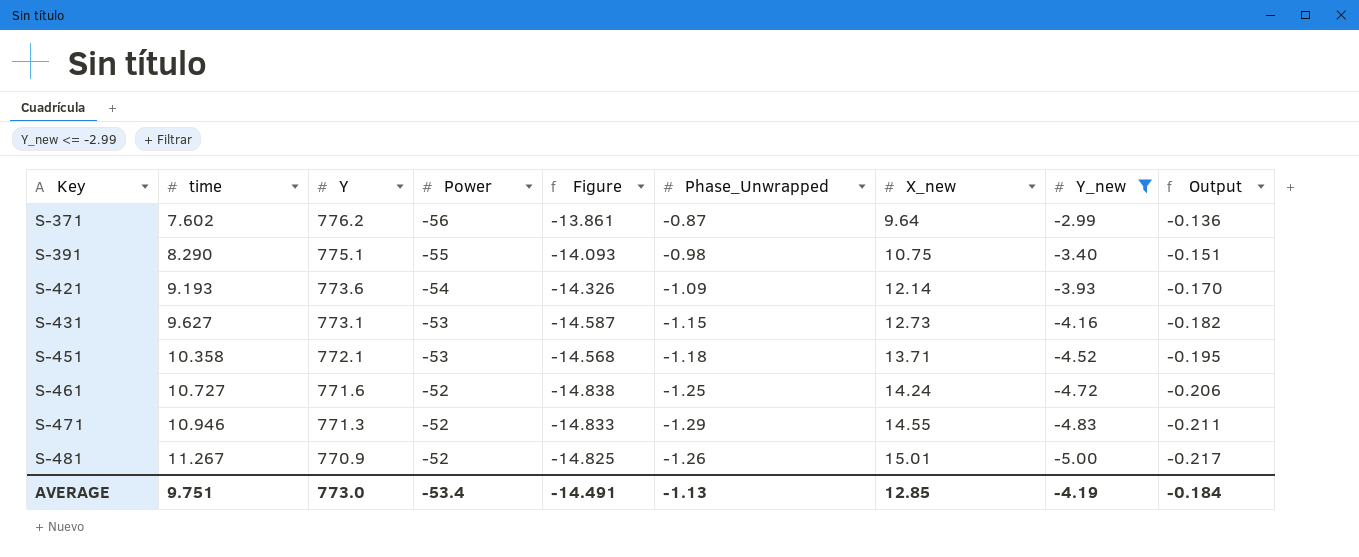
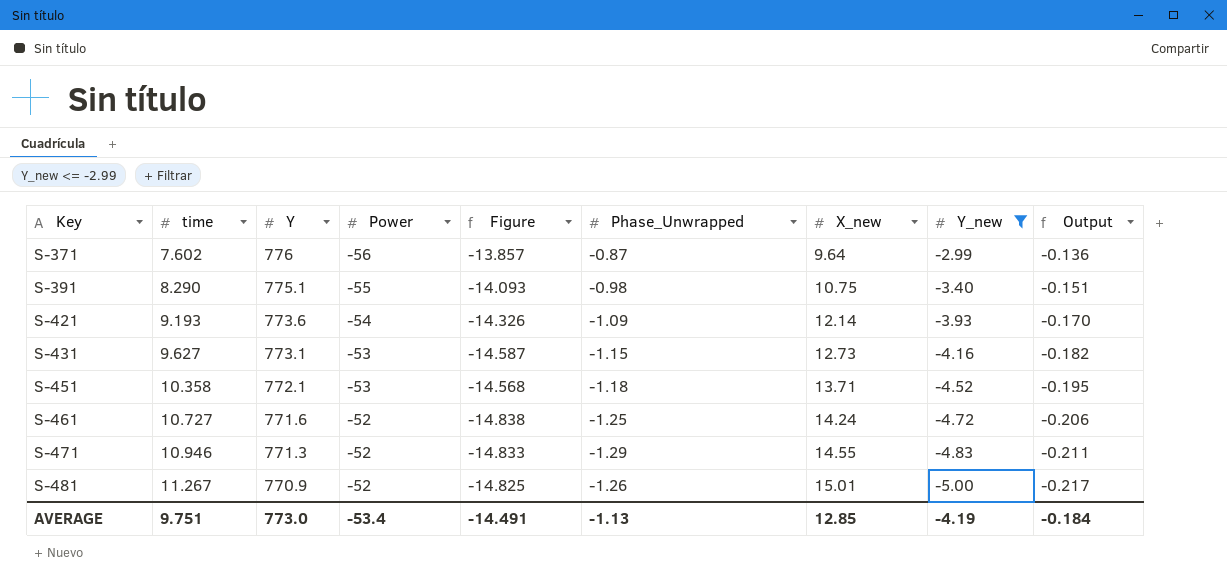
S-371 | Y: 776.2 -> 776
S-371 | Figure: -13.861 -> -13.857

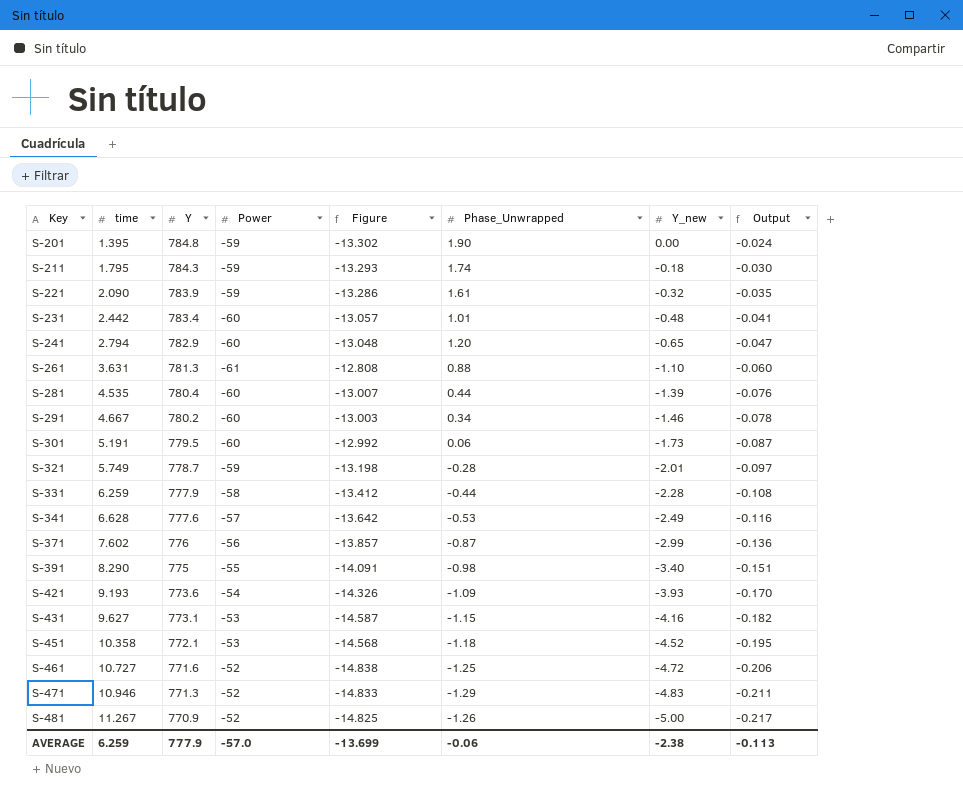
filter: Y_new <= -2.99 -> none
column X_new | position: 7 -> none
S-391 | Y: 775.1 -> 775
S-391 | Figure: -14.093 -> -14.091
AVERAGE | time: 9.751 -> 6.259
AVERAGE | Y: 773.0 -> 777.9
AVERAGE | Power: -53.4 -> -57.0
AVERAGE | Figure: -14.491 -> -13.699
AVERAGE | Phase_Unwrapped: -1.13 -> -0.06
AVERAGE | Y_new: -4.19 -> -2.38
AVERAGE | Output: -0.184 -> -0.113

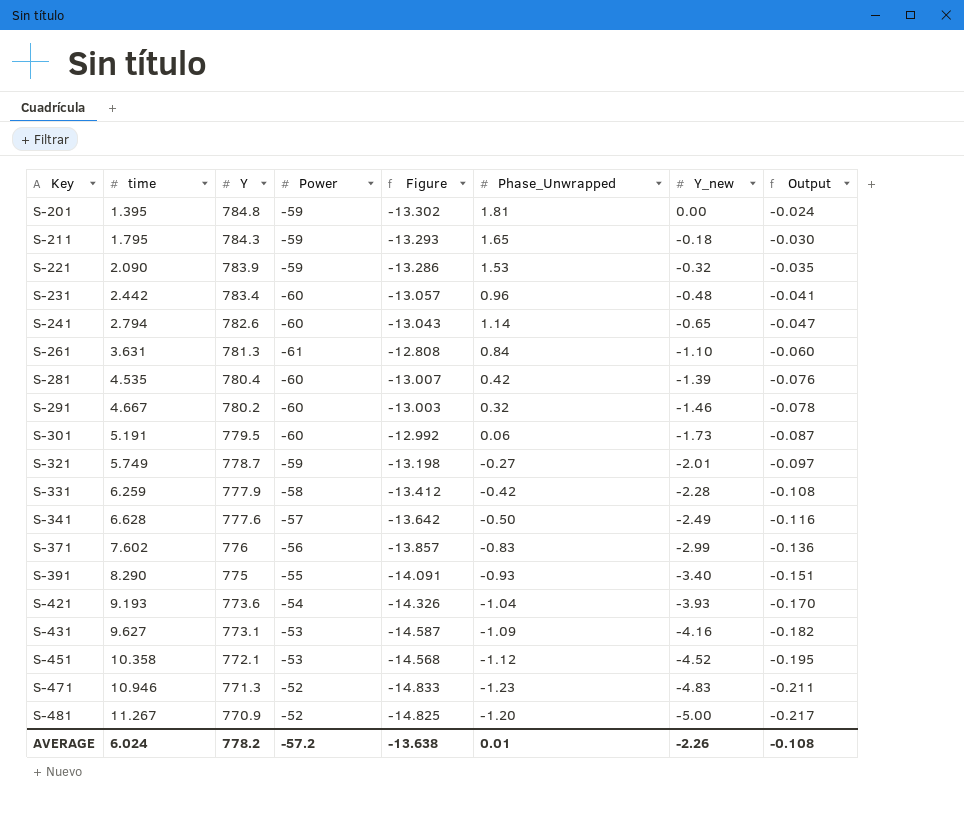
row S-461: 10.727 | 771.6 | -52 | -14.838 | -1.25 | -4.72 | -0.206 -> none
S-201 | Phase_Unwrapped: 1.90 -> 1.81
S-211 | Phase_Unwrapped: 1.74 -> 1.65
S-221 | Phase_Unwrapped: 1.61 -> 1.53
S-231 | Phase_Unwrapped: 1.01 -> 0.96
S-241 | Y: 782.9 -> 782.6
S-241 | Figure: -13.048 -> -13.043
S-241 | Phase_Unwrapped: 1.20 -> 1.14
S-261 | Phase_Unwrapped: 0.88 -> 0.84
S-281 | Phase_Unwrapped: 0.44 -> 0.42
S-291 | Phase_Unwrapped: 0.34 -> 0.32
S-321 | Phase_Unwrapped: -0.28 -> -0.27
S-331 | Phase_Unwrapped: -0.44 -> -0.42
S-341 | Phase_Unwrapped: -0.53 -> -0.50
S-371 | Phase_Unwrapped: -0.87 -> -0.83
S-391 | Phase_Unwrapped: -0.98 -> -0.93
S-421 | Phase_Unwrapped: -1.09 -> -1.04
S-431 | Phase_Unwrapped: -1.15 -> -1.09
S-451 | Phase_Unwrapped: -1.18 -> -1.12
S-471 | Phase_Unwrapped: -1.29 -> -1.23
S-481 | Phase_Unwrapped: -1.26 -> -1.20
AVERAGE | time: 6.259 -> 6.024
AVERAGE | Y: 777.9 -> 778.2
AVERAGE | Power: -57.0 -> -57.2
AVERAGE | Figure: -13.699 -> -13.638
AVERAGE | Phase_Unwrapped: -0.06 -> 0.01
AVERAGE | Y_new: -2.38 -> -2.26
AVERAGE | Output: -0.113 -> -0.108

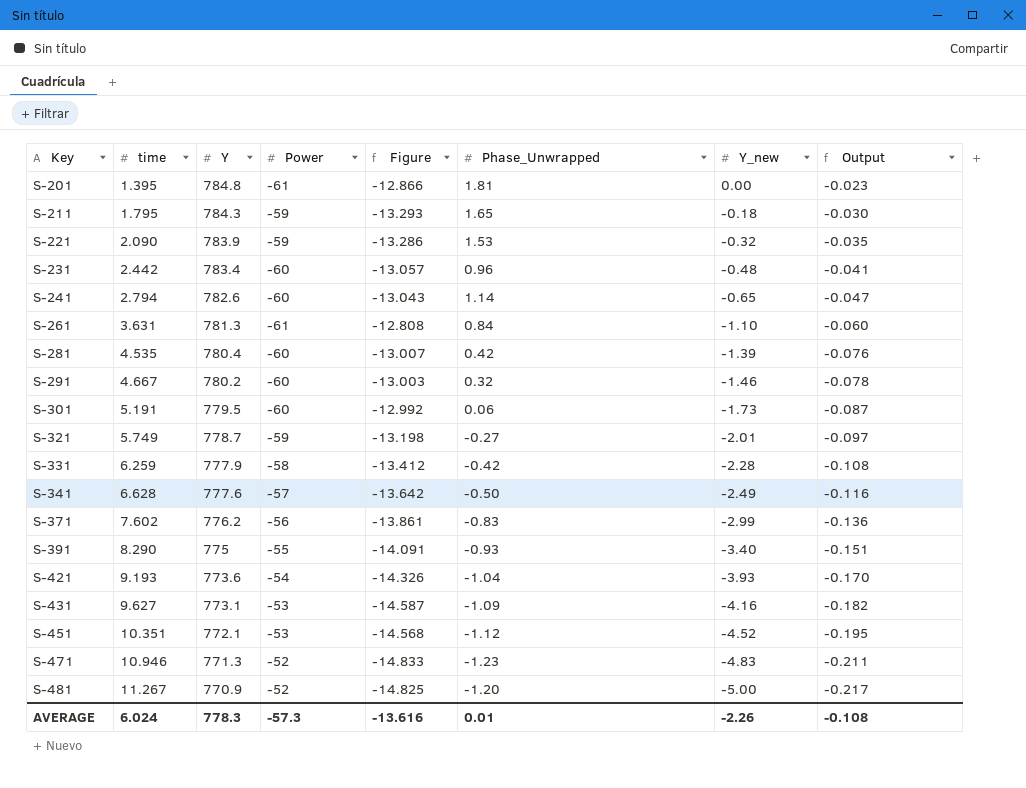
S-201 | Power: -59 -> -61
S-201 | Figure: -13.302 -> -12.866
S-201 | Output: -0.024 -> -0.023
S-371 | Y: 776 -> 776.2
S-371 | Figure: -13.857 -> -13.861
S-451 | time: 10.358 -> 10.351
AVERAGE | Y: 778.2 -> 778.3
AVERAGE | Power: -57.2 -> -57.3
AVERAGE | Figure: -13.638 -> -13.616

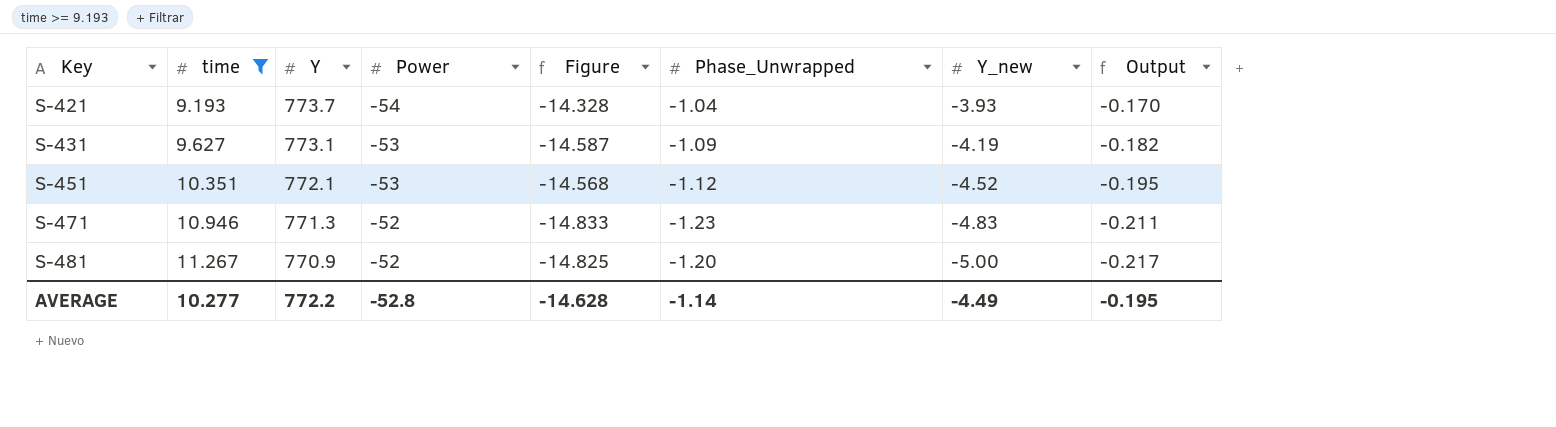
filter: none -> time >= 9.193
S-421 | Y: 773.6 -> 773.7
S-421 | Figure: -14.326 -> -14.328
S-431 | Y_new: -4.16 -> -4.19
AVERAGE | time: 6.024 -> 10.277
AVERAGE | Y: 778.3 -> 772.2
AVERAGE | Power: -57.3 -> -52.8
AVERAGE | Figure: -13.616 -> -14.628
AVERAGE | Phase_Unwrapped: 0.01 -> -1.14
AVERAGE | Y_new: -2.26 -> -4.49
AVERAGE | Output: -0.108 -> -0.195

